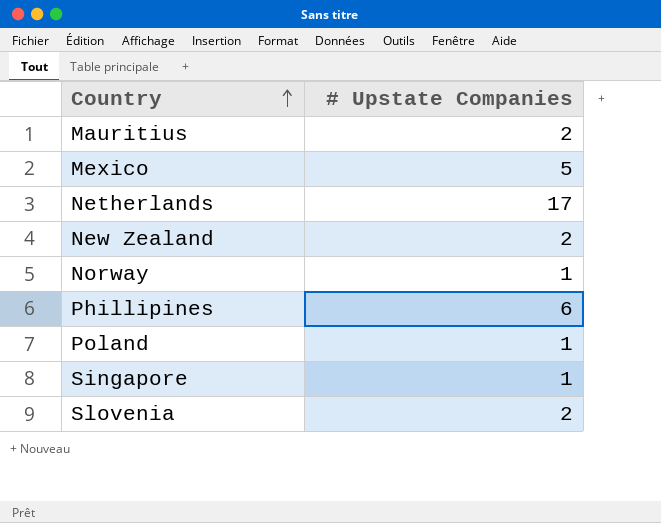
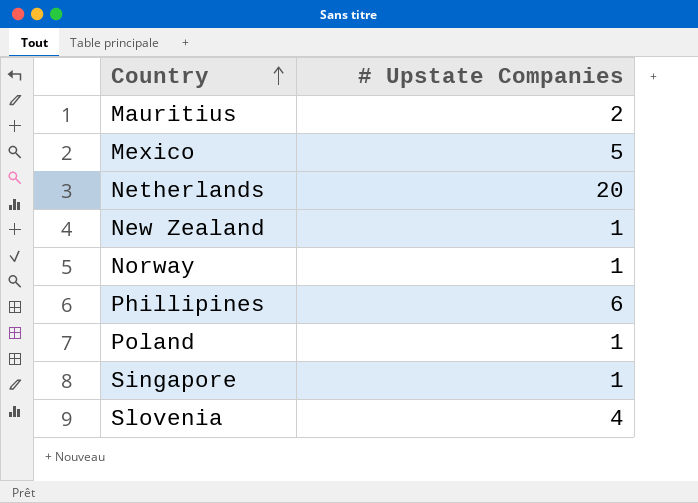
Netherlands | # Upstate Companies: 17 -> 20
New Zealand | # Upstate Companies: 2 -> 1
Slovenia | # Upstate Companies: 2 -> 4

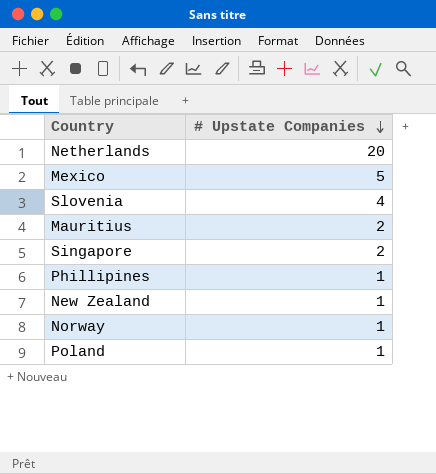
row order: Country ascending -> # Upstate Companies descending
Singapore | # Upstate Companies: 1 -> 2
Phillipines | # Upstate Companies: 6 -> 1

